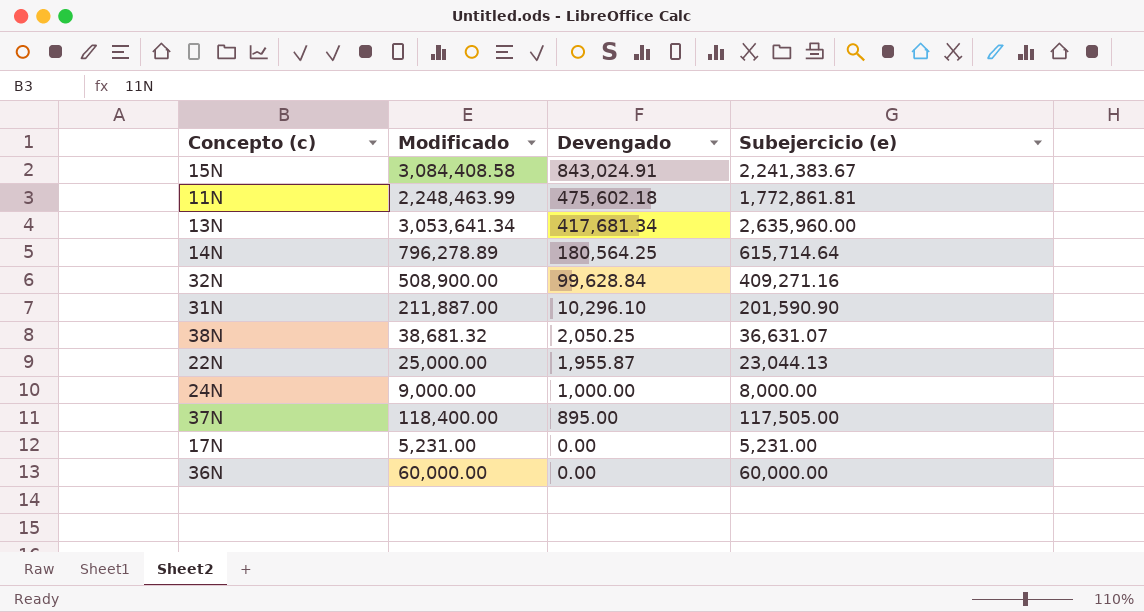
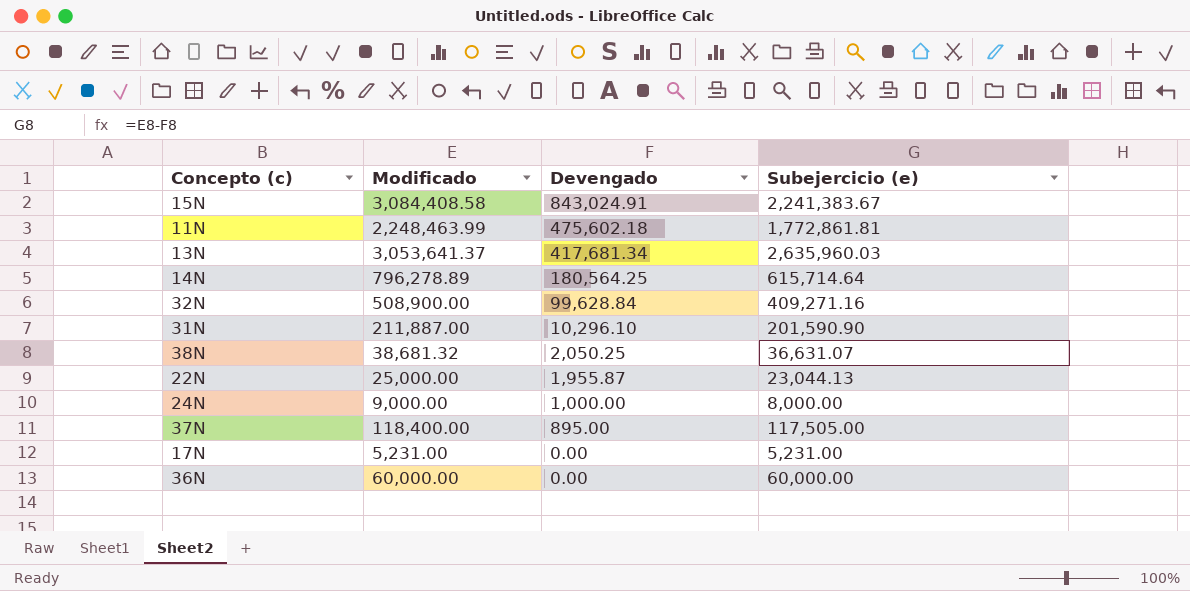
13N | Modificado: 3,053,641.34 -> 3,053,641.37
13N | Subejercicio (e): 2,635,960.00 -> 2,635,960.03

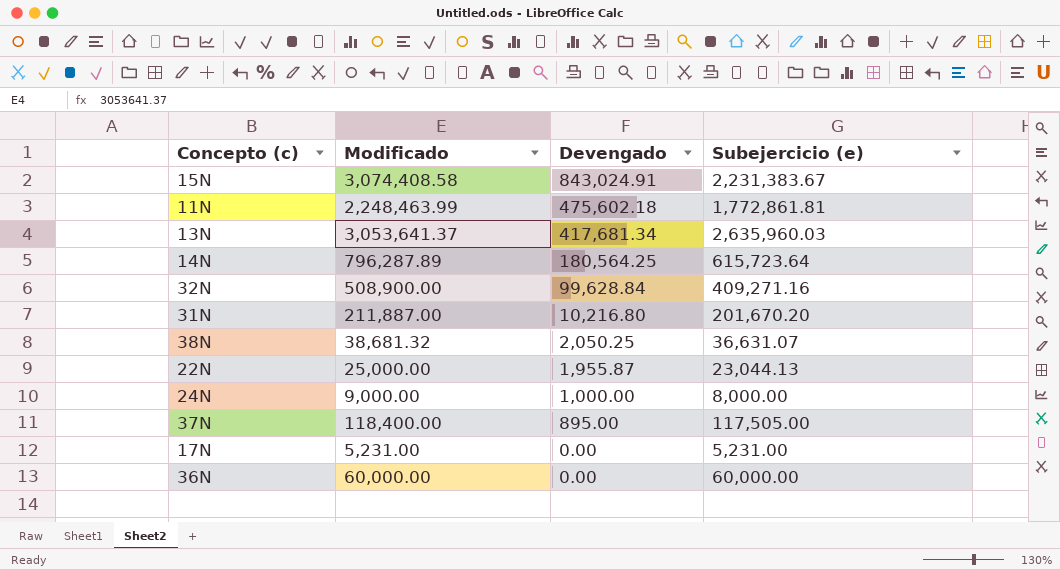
15N | Modificado: 3,084,408.58 -> 3,074,408.58
15N | Subejercicio (e): 2,241,383.67 -> 2,231,383.67
14N | Modificado: 796,278.89 -> 796,287.89
14N | Subejercicio (e): 615,714.64 -> 615,723.64
31N | Devengado: 10,296.10 -> 10,216.80
31N | Subejercicio (e): 201,590.90 -> 201,670.20

